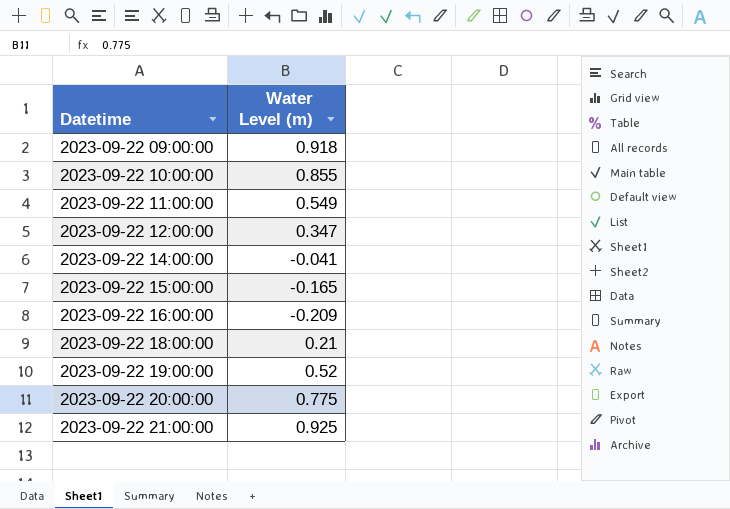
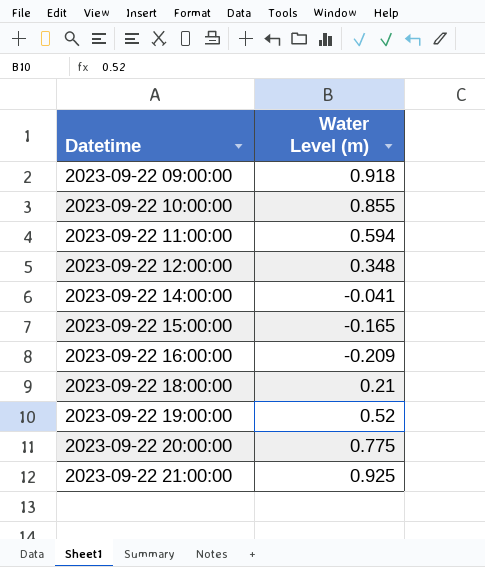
2023-09-22 11:00:00 | Water Level (m): 0.549 -> 0.594
2023-09-22 12:00:00 | Water Level (m): 0.347 -> 0.348

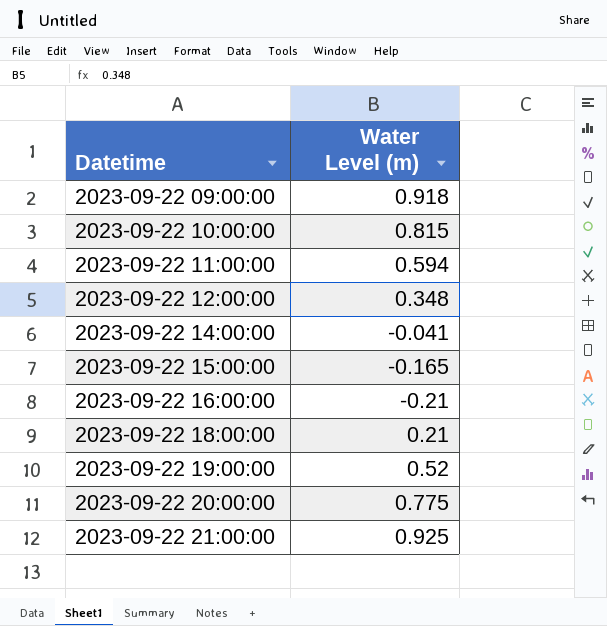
2023-09-22 10:00:00 | Water Level (m): 0.855 -> 0.815
2023-09-22 16:00:00 | Water Level (m): -0.209 -> -0.21

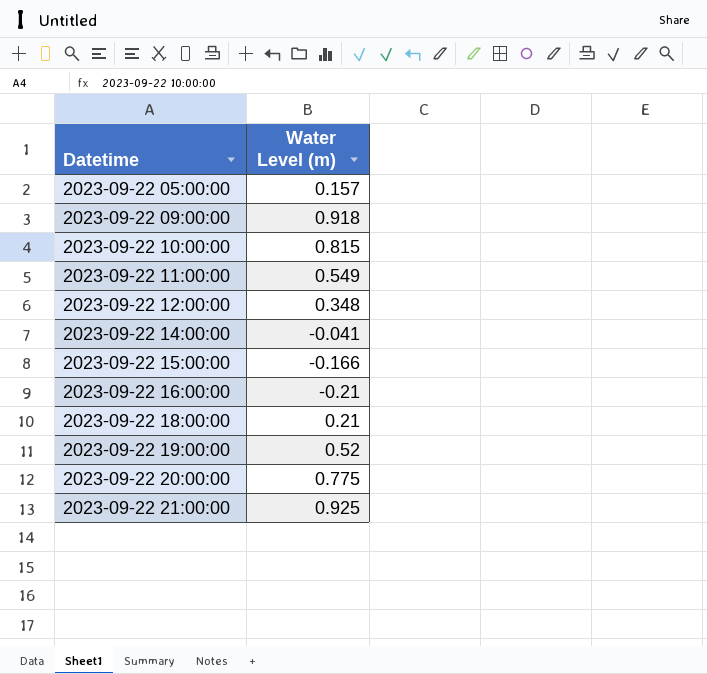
row 2023-09-22 05:00:00: none -> 0.157
2023-09-22 11:00:00 | Water Level (m): 0.594 -> 0.549
2023-09-22 15:00:00 | Water Level (m): -0.165 -> -0.166

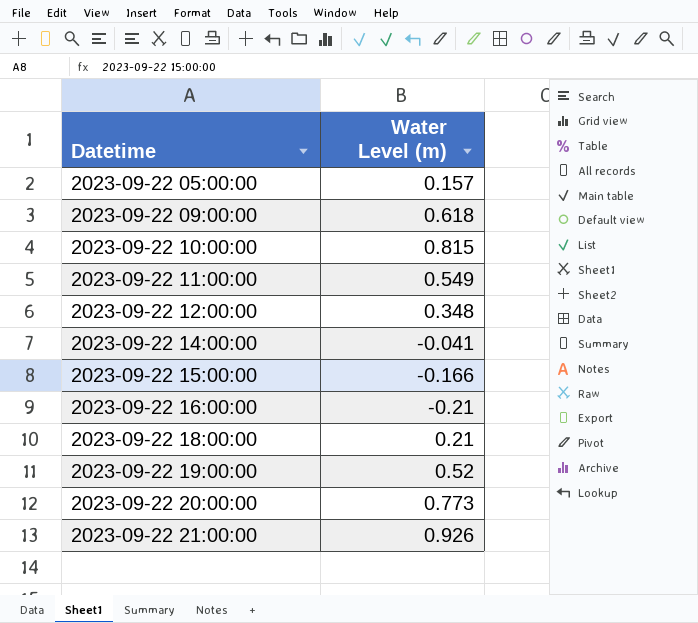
2023-09-22 09:00:00 | Water Level (m): 0.918 -> 0.618
2023-09-22 20:00:00 | Water Level (m): 0.775 -> 0.773
2023-09-22 21:00:00 | Water Level (m): 0.925 -> 0.926

